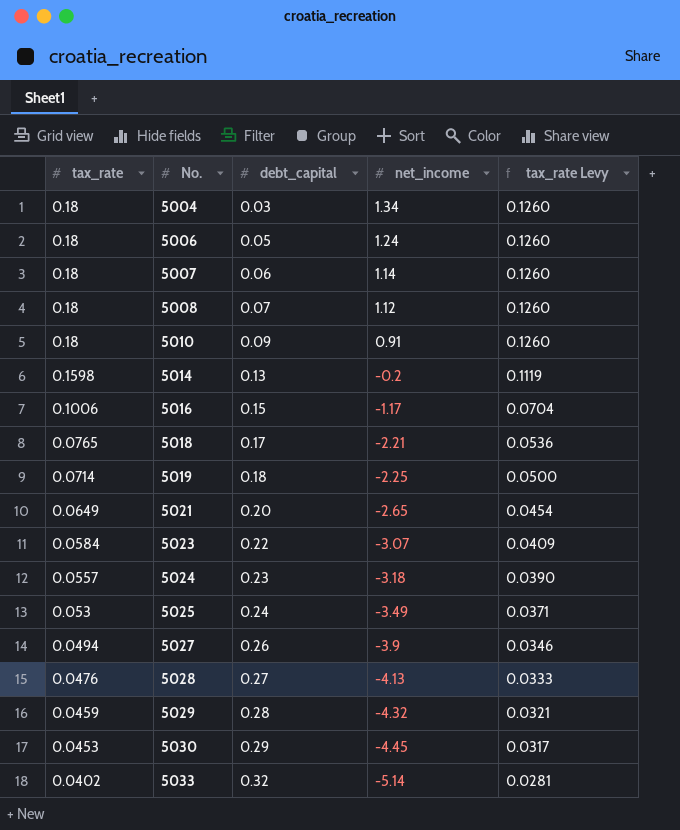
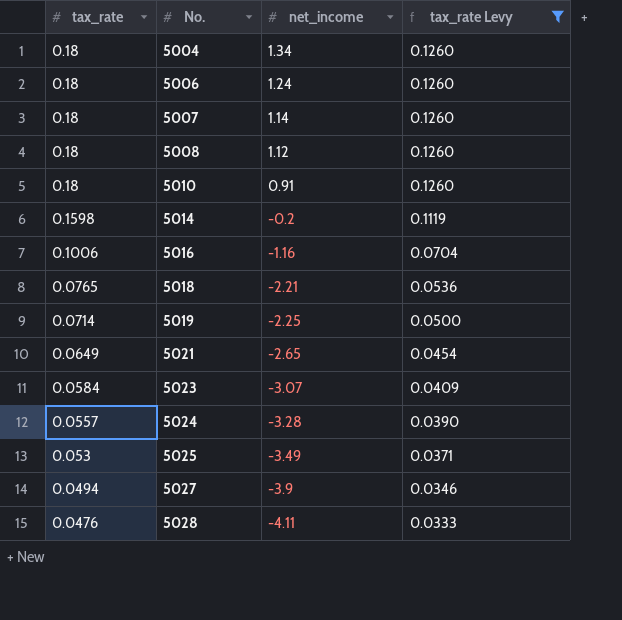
filter: none -> tax_rate Levy >= 0.0333
column debt_capital | position: 3 -> none
5016 | net_income: -1.17 -> -1.16
5024 | net_income: -3.18 -> -3.28
5028 | net_income: -4.13 -> -4.11

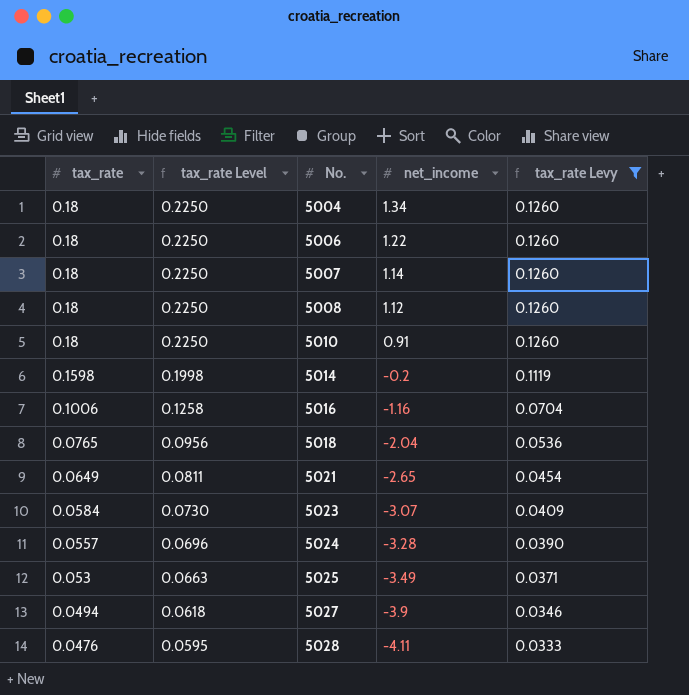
column tax_rate Level | formula: none -> [tax_rate] * 1.25
row 5019: 0.0714 | -2.25 | 0.0500 -> none
5006 | net_income: 1.24 -> 1.22
5018 | net_income: -2.21 -> -2.04

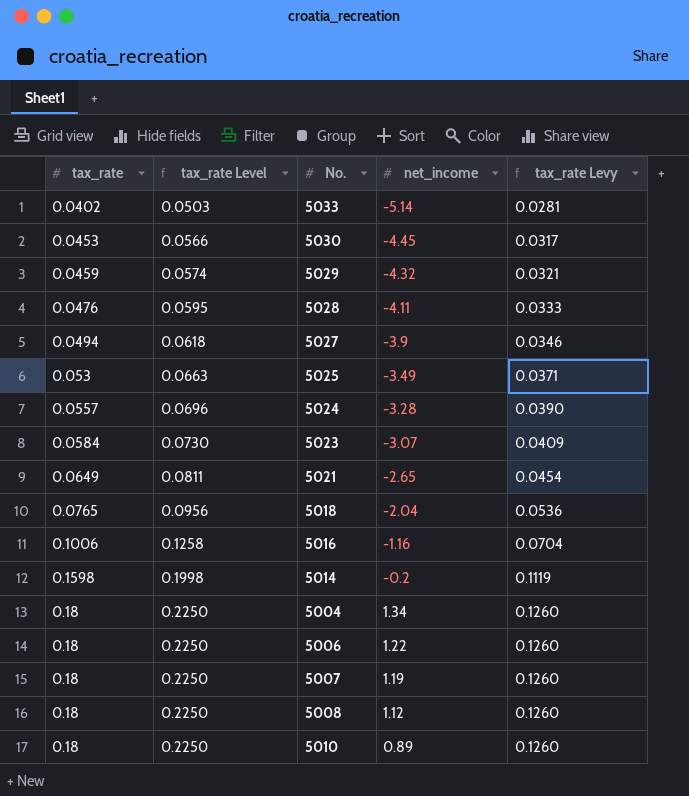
filter: tax_rate Levy >= 0.0333 -> none
row order: tax_rate descending -> tax_rate ascending
5007 | net_income: 1.14 -> 1.19
5010 | net_income: 0.91 -> 0.89

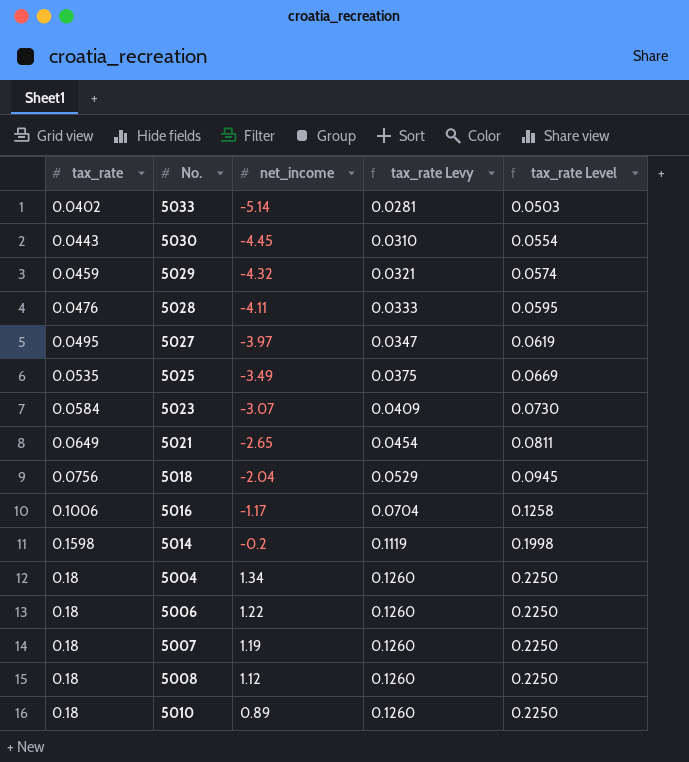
column tax_rate Level | position: 2 -> 5
row 5024: 0.0557 | 0.0696 | -3.28 | 0.0390 -> none
5030 | tax_rate: 0.0453 -> 0.0443
5030 | tax_rate Levy: 0.0317 -> 0.0310
5030 | tax_rate Level: 0.0566 -> 0.0554
5027 | tax_rate: 0.0494 -> 0.0495
5027 | net_income: -3.9 -> -3.97
5027 | tax_rate Levy: 0.0346 -> 0.0347
5027 | tax_rate Level: 0.0618 -> 0.0619
5025 | tax_rate: 0.053 -> 0.0535
5025 | tax_rate Levy: 0.0371 -> 0.0375
5025 | tax_rate Level: 0.0663 -> 0.0669
5018 | tax_rate: 0.0765 -> 0.0756
5018 | tax_rate Levy: 0.0536 -> 0.0529
5018 | tax_rate Level: 0.0956 -> 0.0945
5016 | net_income: -1.16 -> -1.17

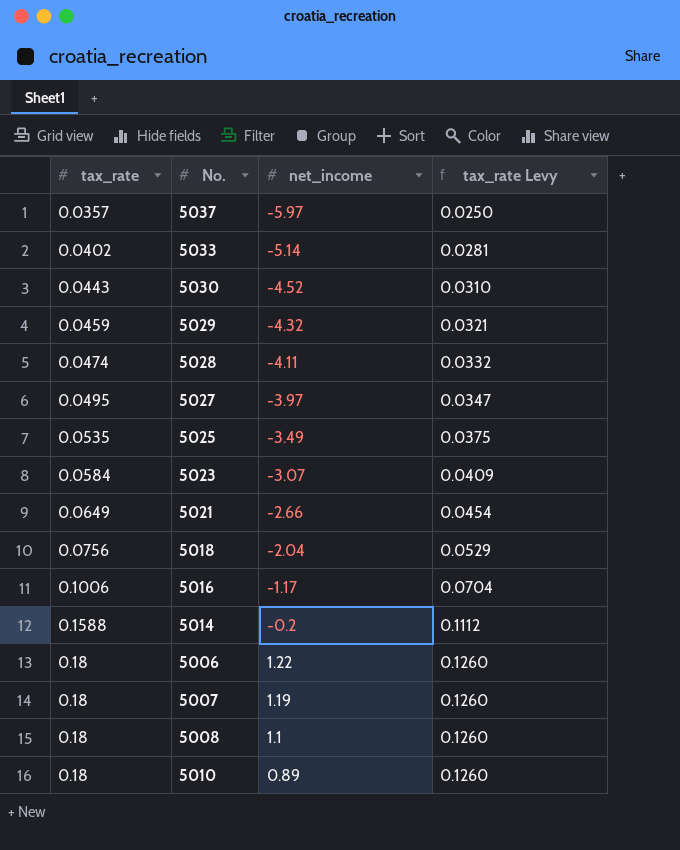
column tax_rate Level | formula: [tax_rate] * 1.25 -> none
row 5004: 0.18 | 1.34 | 0.1260 | 0.2250 -> none
row 5037: none -> 0.0357 | -5.97 | 0.0250
5030 | net_income: -4.45 -> -4.52
5028 | tax_rate: 0.0476 -> 0.0474
5028 | tax_rate Levy: 0.0333 -> 0.0332
5021 | net_income: -2.65 -> -2.66
5014 | tax_rate: 0.1598 -> 0.1588
5014 | tax_rate Levy: 0.1119 -> 0.1112
5008 | net_income: 1.12 -> 1.1

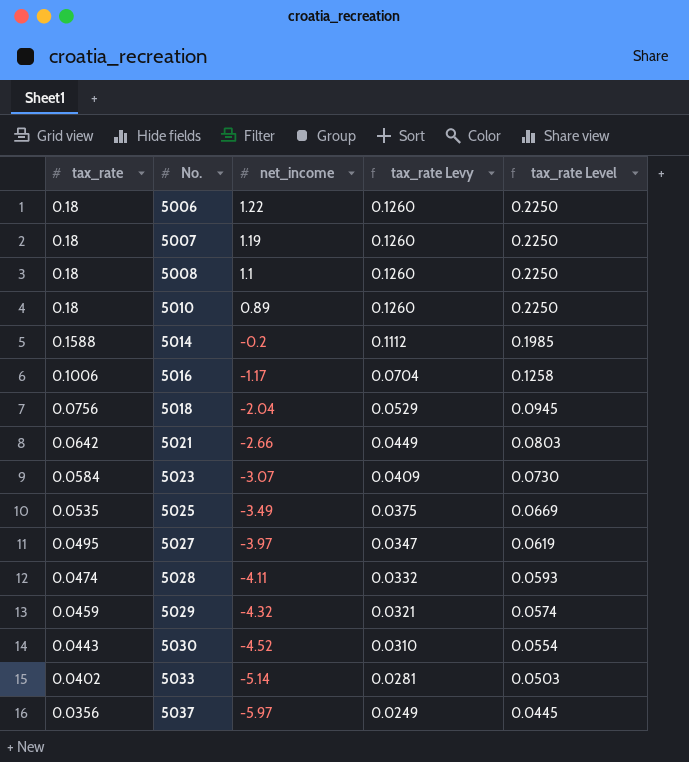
row order: tax_rate ascending -> tax_rate descending
column tax_rate Level | formula: none -> [tax_rate] * 1.25
5021 | tax_rate: 0.0649 -> 0.0642
5021 | tax_rate Levy: 0.0454 -> 0.0449
5037 | tax_rate: 0.0357 -> 0.0356
5037 | tax_rate Levy: 0.0250 -> 0.0249

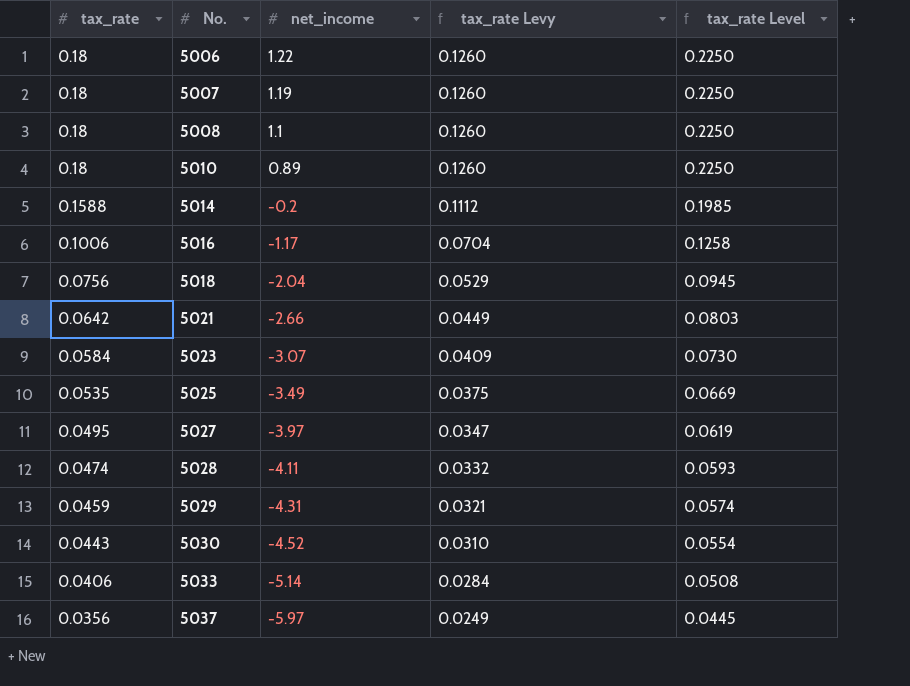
5029 | net_income: -4.32 -> -4.31
5033 | tax_rate: 0.0402 -> 0.0406
5033 | tax_rate Levy: 0.0281 -> 0.0284
5033 | tax_rate Level: 0.0503 -> 0.0508

